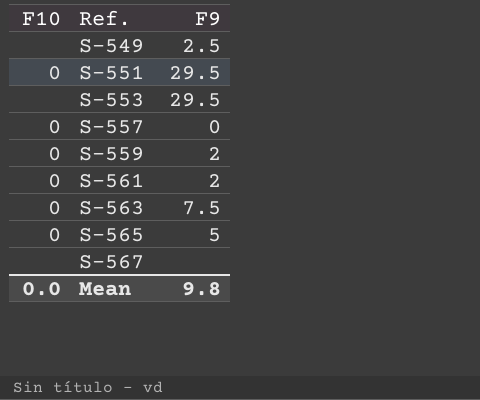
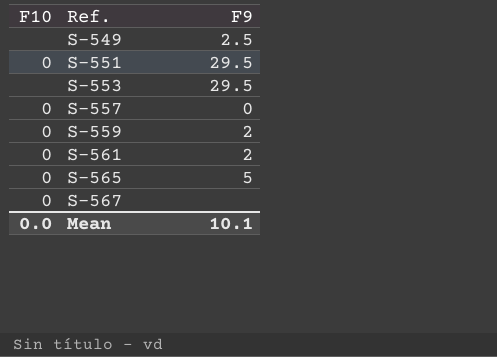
row S-563: 0 | 7.5 -> none
S-567 | F10: none -> 0
Mean | F9: 9.8 -> 10.1

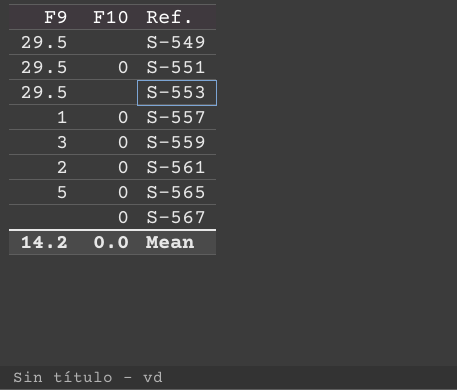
column F9 | position: 3 -> 1
S-549 | F9: 2.5 -> 29.5
S-557 | F9: 0 -> 1
S-559 | F9: 2 -> 3
Mean | F9: 10.1 -> 14.2

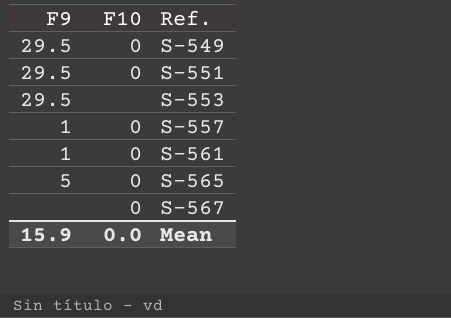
row S-559: 3 | 0 -> none
S-549 | F10: none -> 0
S-561 | F9: 2 -> 1
Mean | F9: 14.2 -> 15.9

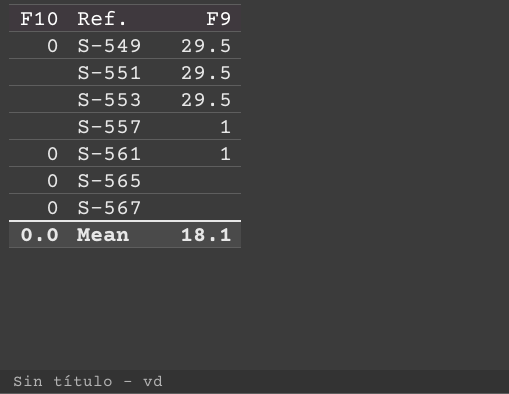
column F9 | position: 1 -> 3
S-551 | F10: 0 -> none
S-557 | F10: 0 -> none
S-565 | F9: 5 -> none
Mean | F9: 15.9 -> 18.1

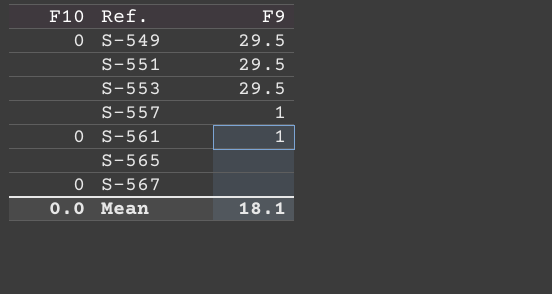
S-565 | F10: 0 -> none

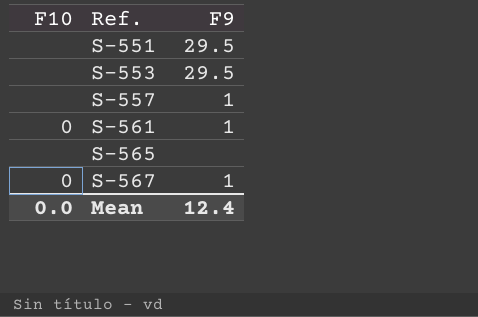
row S-549: 0 | 29.5 -> none
S-567 | F9: none -> 1
Mean | F9: 18.1 -> 12.4

